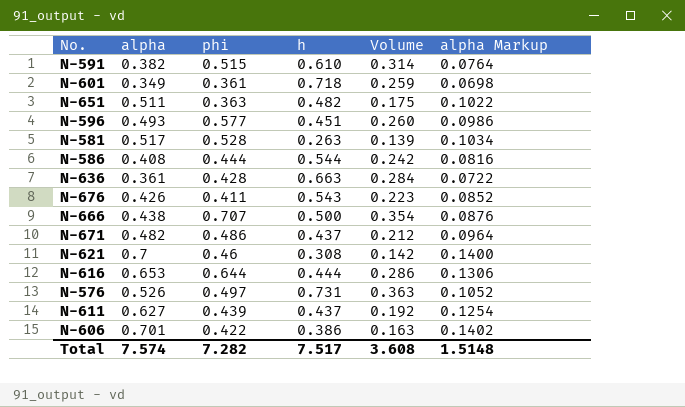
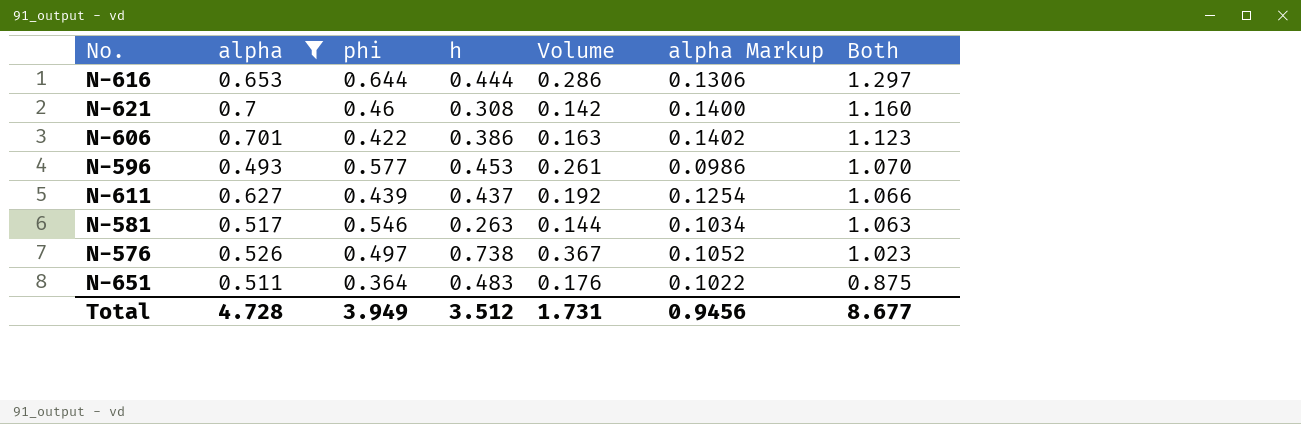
filter: none -> alpha >= 0.493
row order: none -> Both descending
column Both | formula: none -> [alpha] + [phi]
N-596 | h: 0.451 -> 0.453
N-596 | Volume: 0.260 -> 0.261
N-581 | phi: 0.528 -> 0.546
N-581 | Volume: 0.139 -> 0.144
N-576 | h: 0.731 -> 0.738
N-576 | Volume: 0.363 -> 0.367
N-651 | phi: 0.363 -> 0.364
N-651 | h: 0.482 -> 0.483
N-651 | Volume: 0.175 -> 0.176
Total | alpha: 7.574 -> 4.728
Total | phi: 7.282 -> 3.949
Total | h: 7.517 -> 3.512
Total | Volume: 3.608 -> 1.731
Total | alpha Markup: 1.5148 -> 0.9456

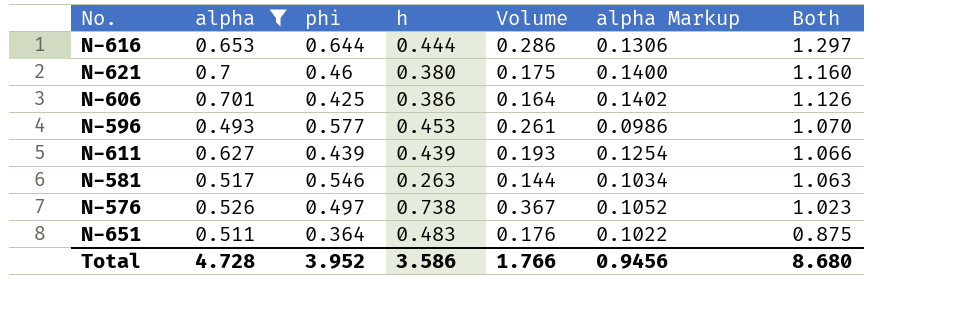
N-621 | h: 0.308 -> 0.380
N-621 | Volume: 0.142 -> 0.175
N-606 | phi: 0.422 -> 0.425
N-606 | Volume: 0.163 -> 0.164
N-606 | Both: 1.123 -> 1.126
N-611 | h: 0.437 -> 0.439
N-611 | Volume: 0.192 -> 0.193
Total | phi: 3.949 -> 3.952
Total | h: 3.512 -> 3.586
Total | Volume: 1.731 -> 1.766
Total | Both: 8.677 -> 8.680

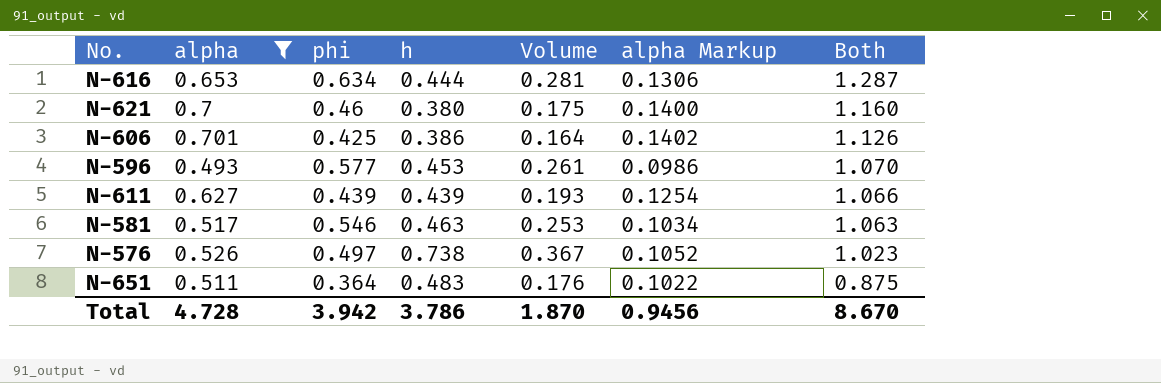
N-616 | phi: 0.644 -> 0.634
N-616 | Volume: 0.286 -> 0.281
N-616 | Both: 1.297 -> 1.287
N-581 | h: 0.263 -> 0.463
N-581 | Volume: 0.144 -> 0.253
Total | phi: 3.952 -> 3.942
Total | h: 3.586 -> 3.786
Total | Volume: 1.766 -> 1.870
Total | Both: 8.680 -> 8.670

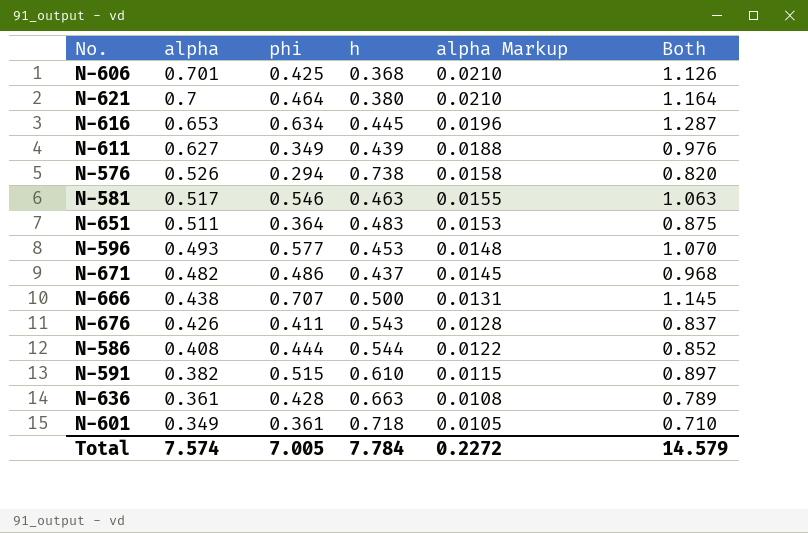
filter: alpha >= 0.493 -> none
row order: Both descending -> alpha descending
column Volume | formula: [phi] * [h] -> none
column alpha Markup | formula: [alpha] * 0.2 -> [alpha] * 0.03
N-606 | h: 0.386 -> 0.368
N-621 | phi: 0.46 -> 0.464
N-621 | Both: 1.160 -> 1.164
N-616 | h: 0.444 -> 0.445
N-611 | phi: 0.439 -> 0.349
N-611 | Both: 1.066 -> 0.976
N-576 | phi: 0.497 -> 0.294
N-576 | Both: 1.023 -> 0.820
Total | alpha: 4.728 -> 7.574
Total | phi: 3.942 -> 7.005
Total | h: 3.786 -> 7.784
Total | alpha Markup: 0.9456 -> 0.2272
Total | Both: 8.670 -> 14.579

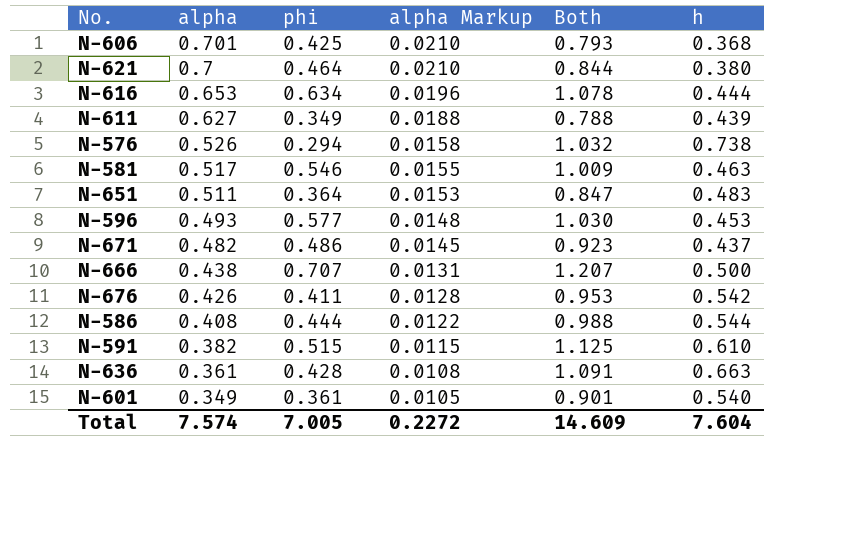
column Both | formula: [alpha] + [phi] -> [phi] + [h]
column h | position: 4 -> 6
N-616 | h: 0.445 -> 0.444
N-676 | h: 0.543 -> 0.542
N-601 | h: 0.718 -> 0.540
Total | Both: 14.579 -> 14.609
Total | h: 7.784 -> 7.604

